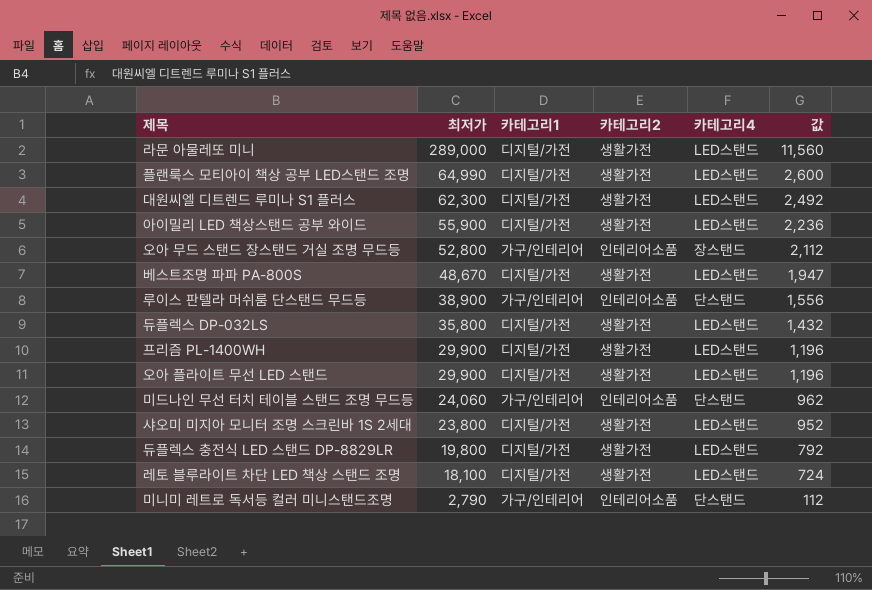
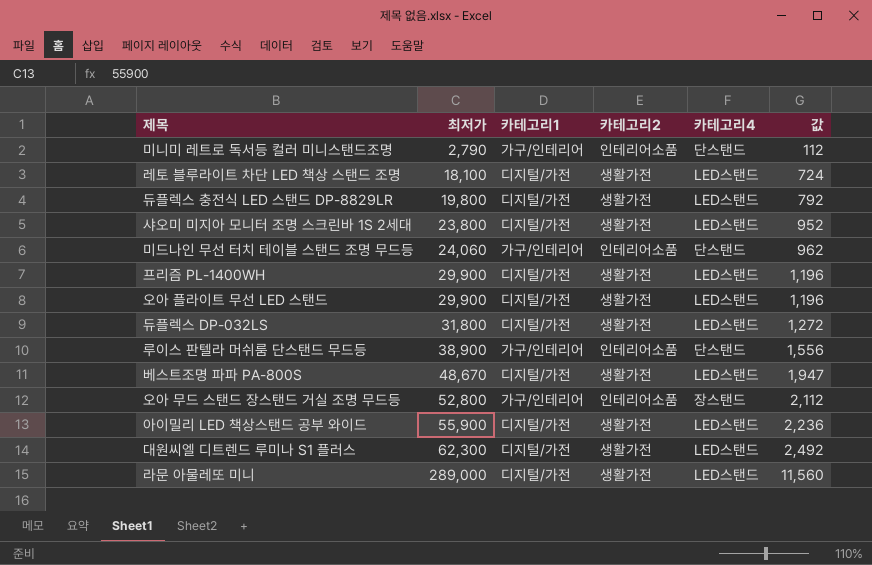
row order: 최저가 descending -> 최저가 ascending
row 플랜룩스 모티아이 책상 공부 LED스탠드 조명: 64,990 | 디지털/가전 | 생활가전 | LED스탠드 | 2,600 -> none
듀플렉스 DP-032LS | 최저가: 35,800 -> 31,800
듀플렉스 DP-032LS | 값: 1,432 -> 1,272

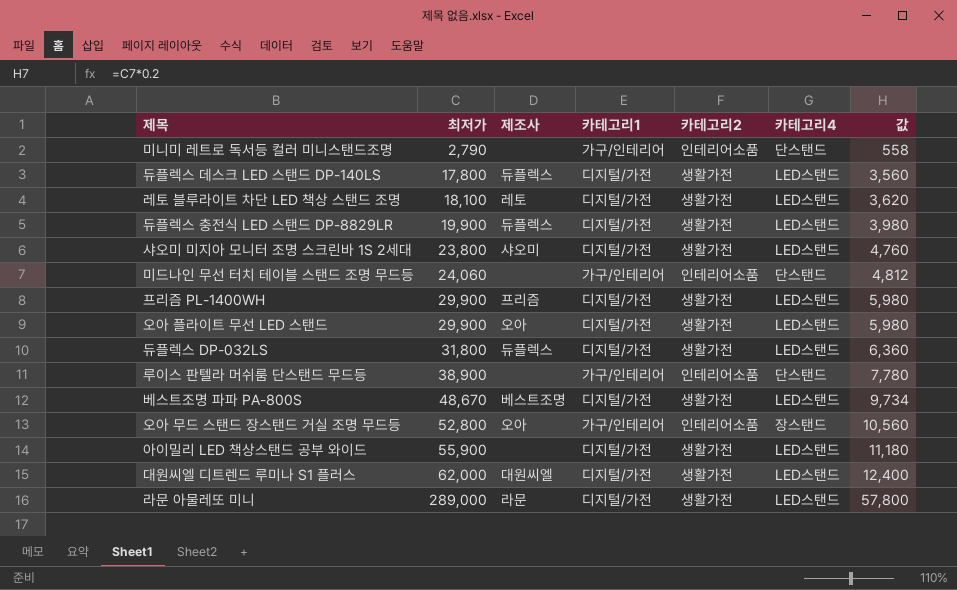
column 제조사 | position: none -> 3
column 값 | formula: [최저가] * 0.04 -> [최저가] * 0.2
row 듀플렉스 데스크 LED 스탠드 DP-140LS: none -> 17,800 | 듀플렉스 | 디지털/가전 | 생활가전 | LED스탠드 | 3,560
듀플렉스 충전식 LED 스탠드 DP-8829LR | 최저가: 19,800 -> 19,900
대원씨엘 디트렌드 루미나 S1 플러스 | 최저가: 62,300 -> 62,000

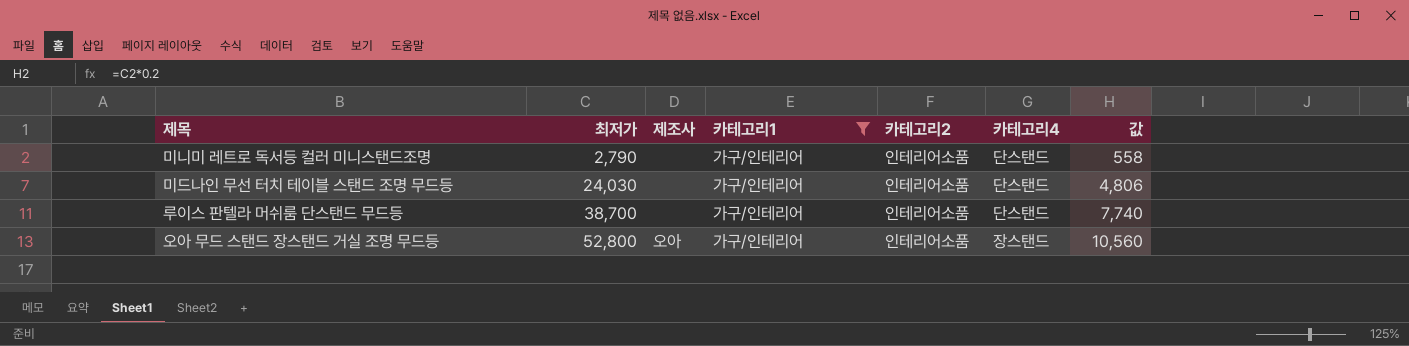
filter: none -> 카테고리1 = 가구/인테리어
미드나인 무선 터치 테이블 스탠드 조명 무드등 | 최저가: 24,060 -> 24,030
미드나인 무선 터치 테이블 스탠드 조명 무드등 | 값: 4,812 -> 4,806
루이스 판텔라 머쉬룸 단스탠드 무드등 | 최저가: 38,900 -> 38,700
루이스 판텔라 머쉬룸 단스탠드 무드등 | 값: 7,780 -> 7,740

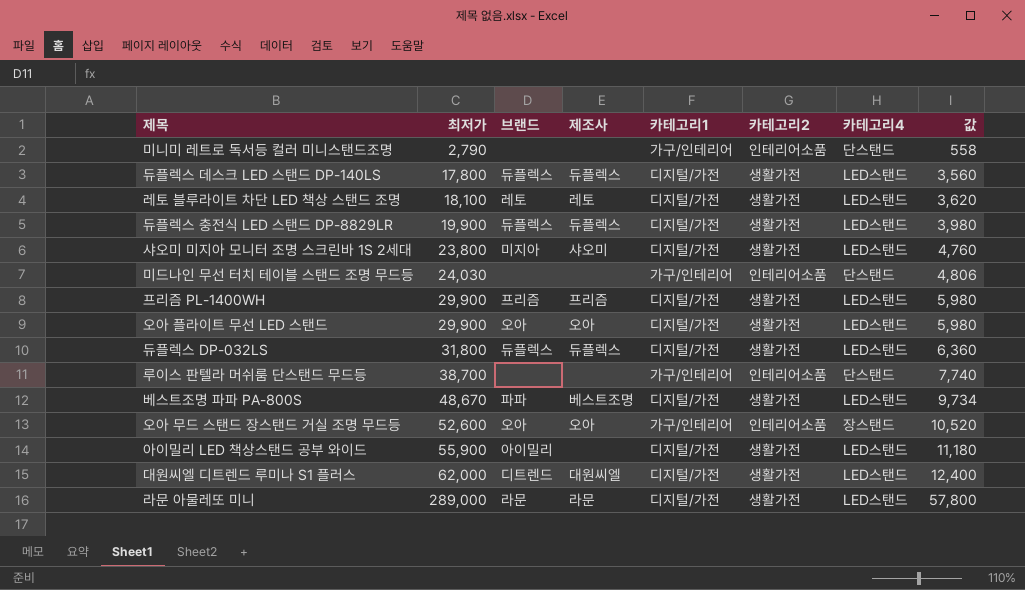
filter: 카테고리1 = 가구/인테리어 -> none
column 브랜드 | position: none -> 3
오아 무드 스탠드 장스탠드 거실 조명 무드등 | 최저가: 52,800 -> 52,600
오아 무드 스탠드 장스탠드 거실 조명 무드등 | 값: 10,560 -> 10,520

